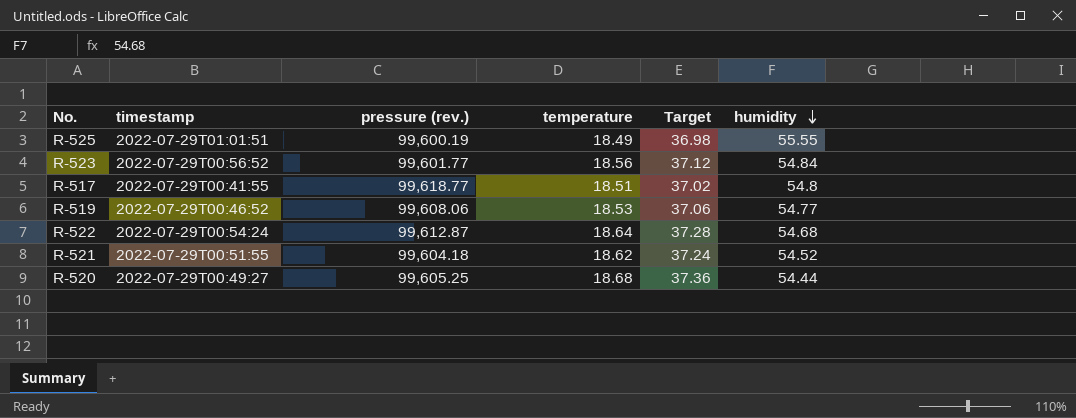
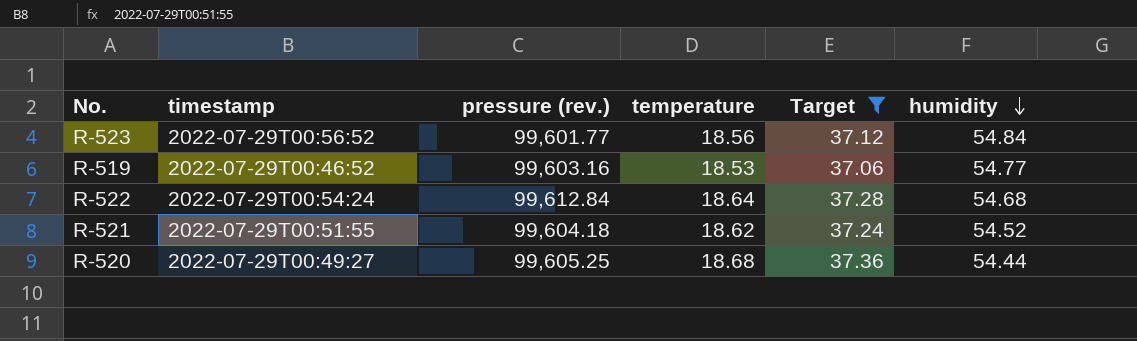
filter: none -> Target >= 37.06
R-519 | pressure (rev.): 99,608.06 -> 99,603.16
R-522 | pressure (rev.): 99,612.87 -> 99,612.84

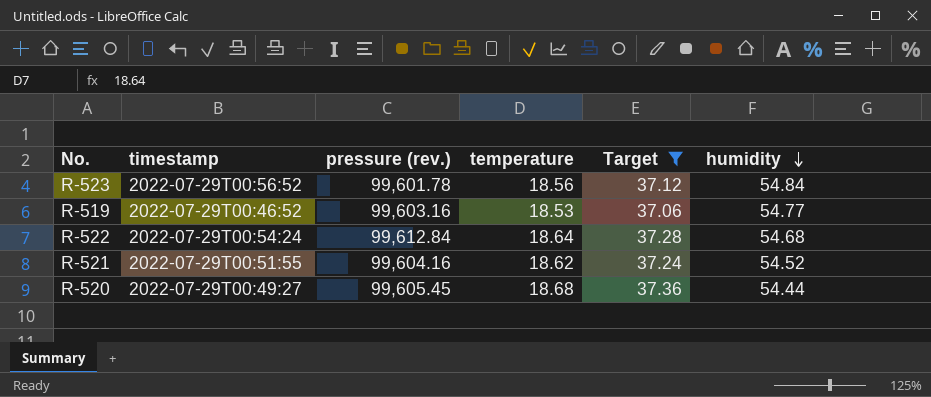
R-523 | pressure (rev.): 99,601.77 -> 99,601.78
R-521 | pressure (rev.): 99,604.18 -> 99,604.16
R-520 | pressure (rev.): 99,605.25 -> 99,605.45

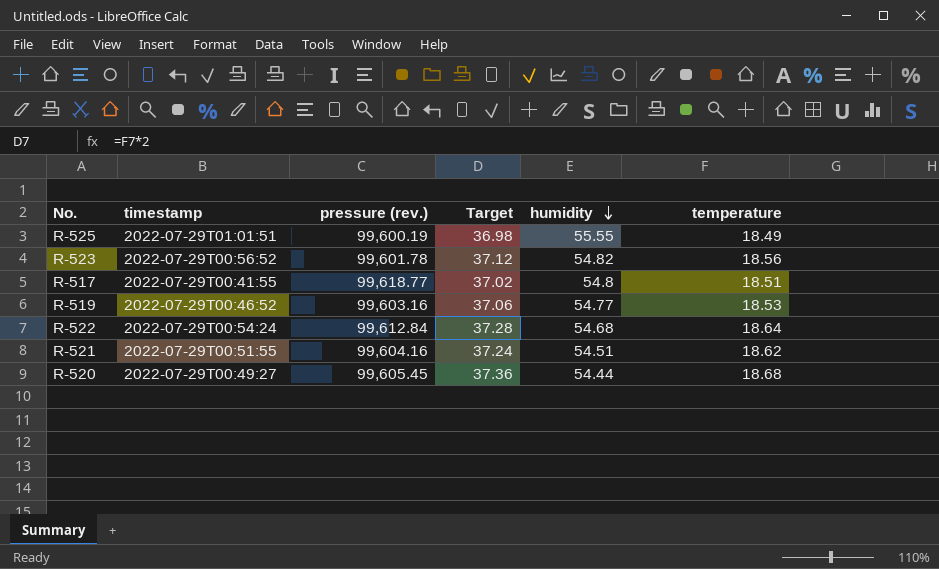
filter: Target >= 37.06 -> none
column temperature | position: 4 -> 6
R-523 | humidity: 54.84 -> 54.82
R-521 | humidity: 54.52 -> 54.51

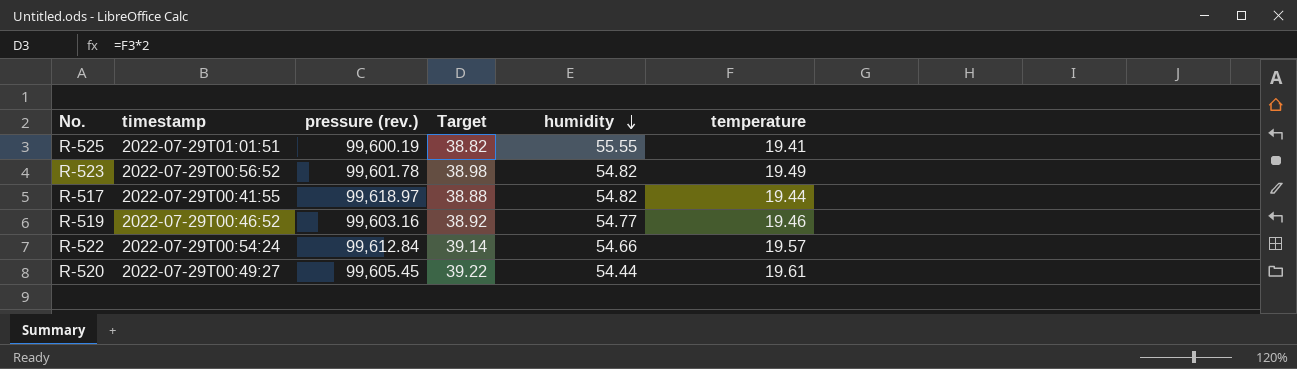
row R-521: 2022-07-29T00:51:55 | 99,604.16 | 37.24 | 54.51 | 18.62 -> none
R-525 | Target: 36.98 -> 38.82
R-525 | temperature: 18.49 -> 19.41
R-523 | Target: 37.12 -> 38.98
R-523 | temperature: 18.56 -> 19.49
R-517 | pressure (rev.): 99,618.77 -> 99,618.97
R-517 | Target: 37.02 -> 38.88
R-517 | humidity: 54.8 -> 54.82
R-517 | temperature: 18.51 -> 19.44
R-519 | Target: 37.06 -> 38.92
R-519 | temperature: 18.53 -> 19.46
R-522 | Target: 37.28 -> 39.14
R-522 | humidity: 54.68 -> 54.66
R-522 | temperature: 18.64 -> 19.57
R-520 | Target: 37.36 -> 39.22
R-520 | temperature: 18.68 -> 19.61

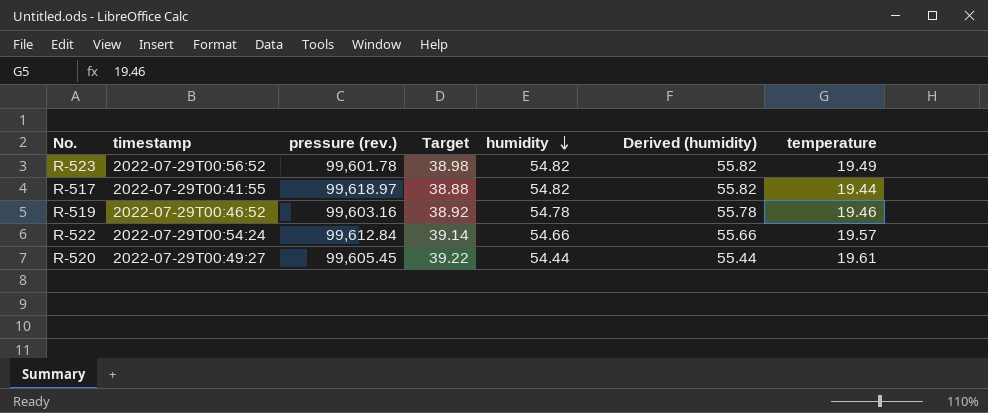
column Derived (humidity) | formula: none -> [humidity] + 1
row R-525: 2022-07-29T01:01:51 | 99,600.19 | 38.82 | 55.55 | 19.41 -> none
R-519 | humidity: 54.77 -> 54.78

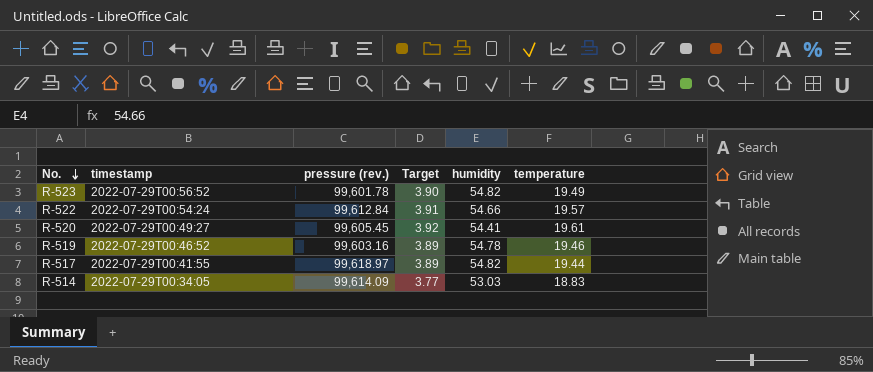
row order: humidity descending -> No. descending
column Derived (humidity) | formula: [humidity] + 1 -> none
column Target | formula: [temperature] * 2 -> [temperature] * 0.2
R-520 | humidity: 54.44 -> 54.41
row R-514: none -> 2022-07-29T00:34:05 | 99,614.09 | 3.77 | 53.03 | 18.83

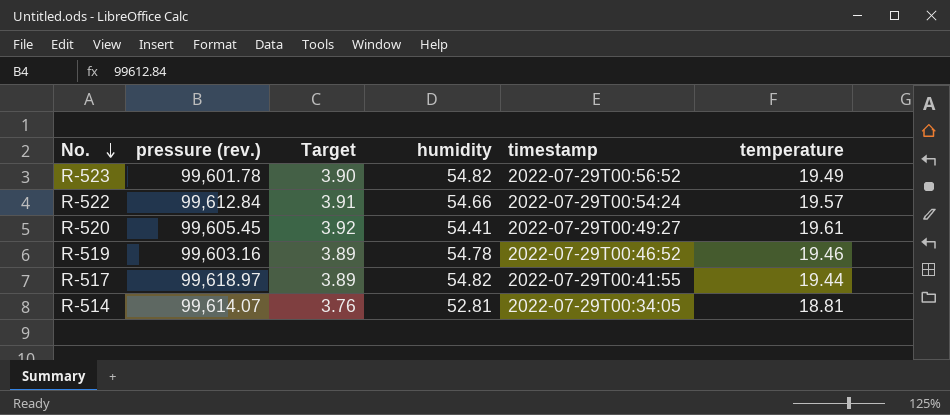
column timestamp | position: 2 -> 5
R-514 | pressure (rev.): 99,614.09 -> 99,614.07
R-514 | Target: 3.77 -> 3.76
R-514 | humidity: 53.03 -> 52.81
R-514 | temperature: 18.83 -> 18.81

